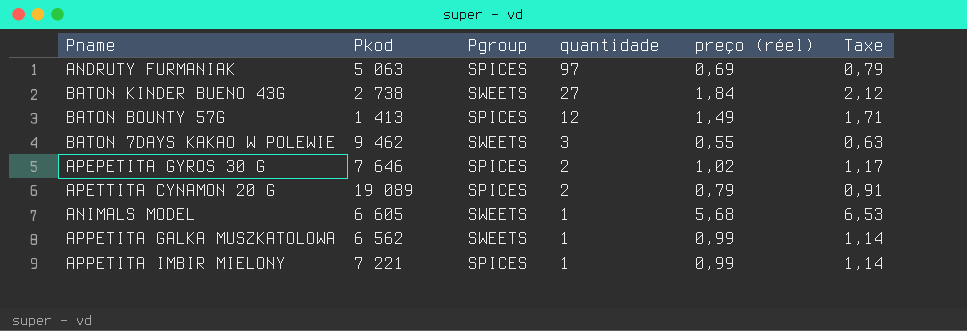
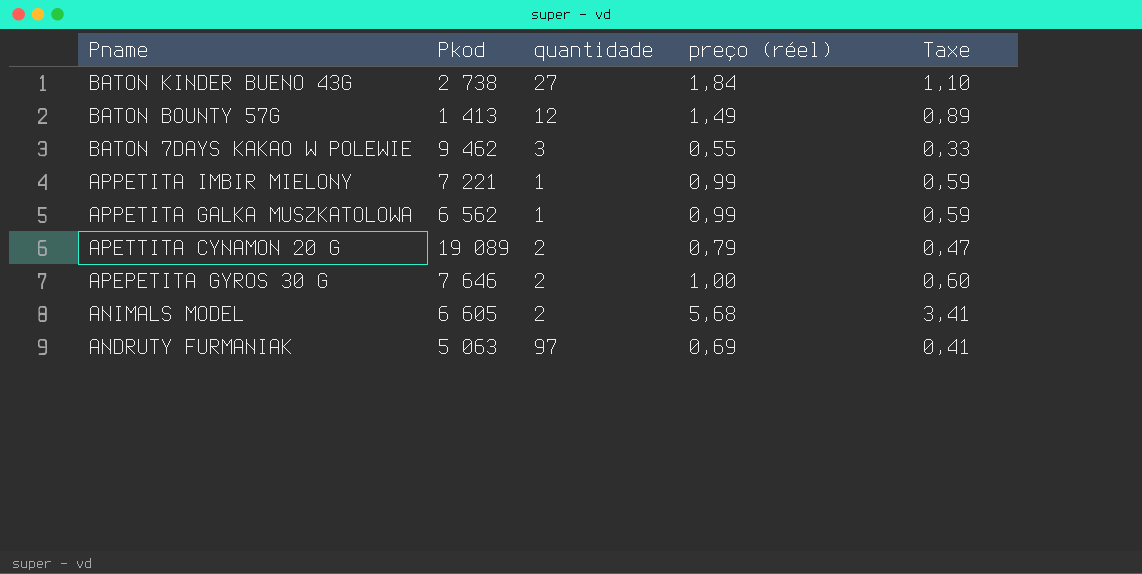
row order: quantidade descending -> Pname descending
column Pgroup | position: 3 -> none
column Taxe | formula: [preço (réel)] * 1,15 -> [preço (réel)] * 0,6
APEPETITA GYROS 30 G | preço (réel): 1,02 -> 1,00
ANIMALS MODEL | quantidade: 1 -> 2

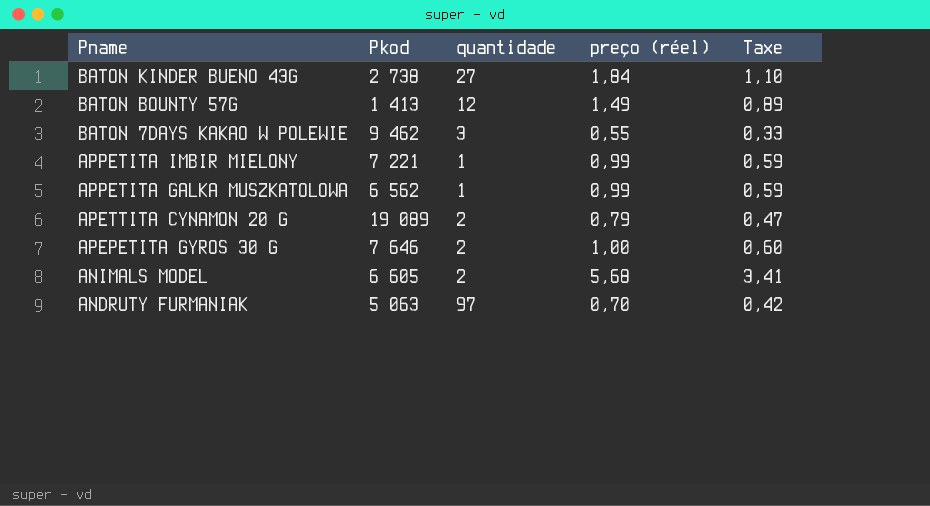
ANDRUTY FURMANIAK | preço (réel): 0,69 -> 0,70
ANDRUTY FURMANIAK | Taxe: 0,41 -> 0,42

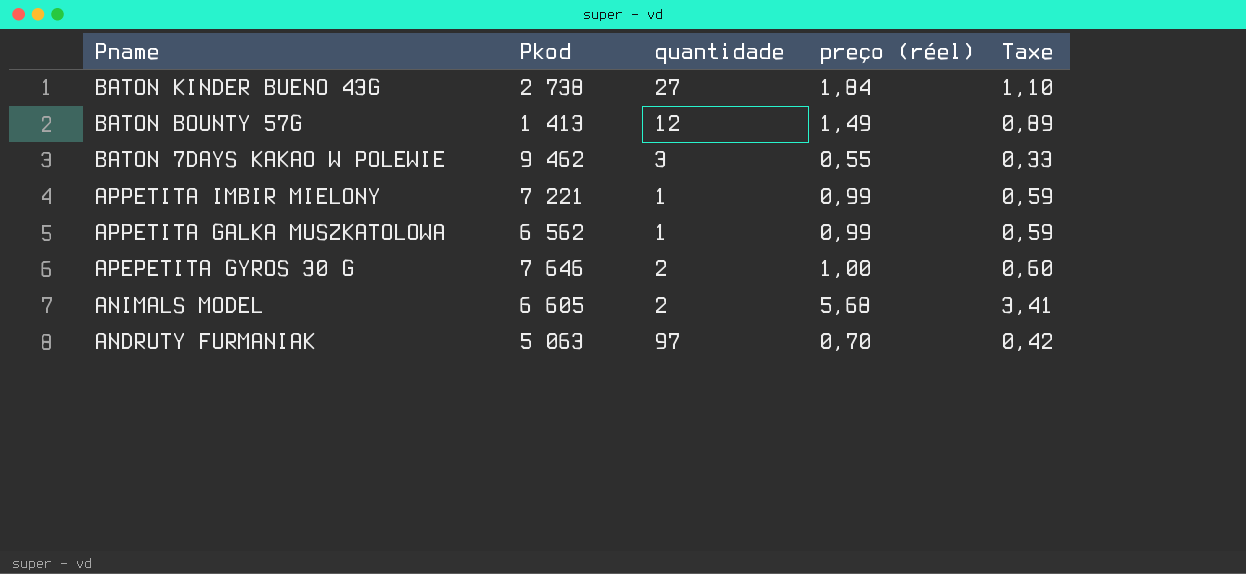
row APETTITA CYNAMON 20 G: 19 089 | 2 | 0,79 | 0,47 -> none

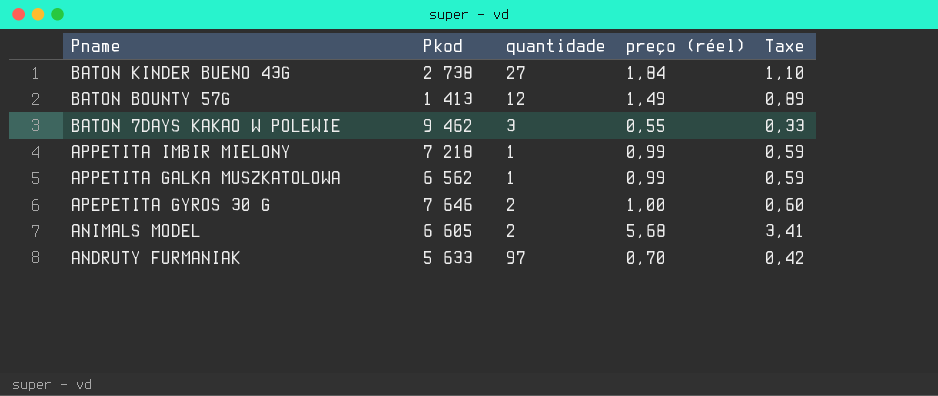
APPETITA IMBIR MIELONY | Pkod: 7 221 -> 7 218
ANDRUTY FURMANIAK | Pkod: 5 063 -> 5 633

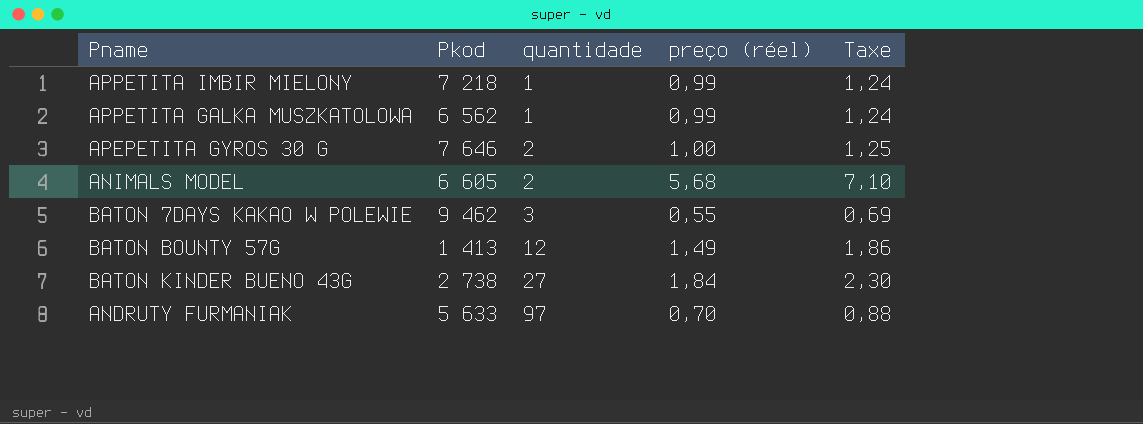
row order: Pname descending -> quantidade ascending
column Taxe | formula: [preço (réel)] * 0,6 -> [preço (réel)] * 1,25

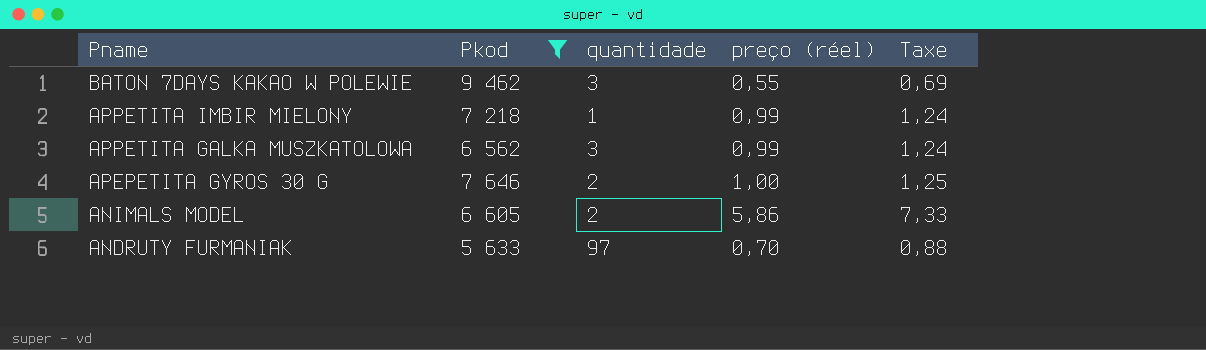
filter: none -> Pkod >= 5 633
row order: quantidade ascending -> Pname descending
APPETITA GALKA MUSZKATOLOWA | quantidade: 1 -> 3
ANIMALS MODEL | preço (réel): 5,68 -> 5,86
ANIMALS MODEL | Taxe: 7,10 -> 7,33

